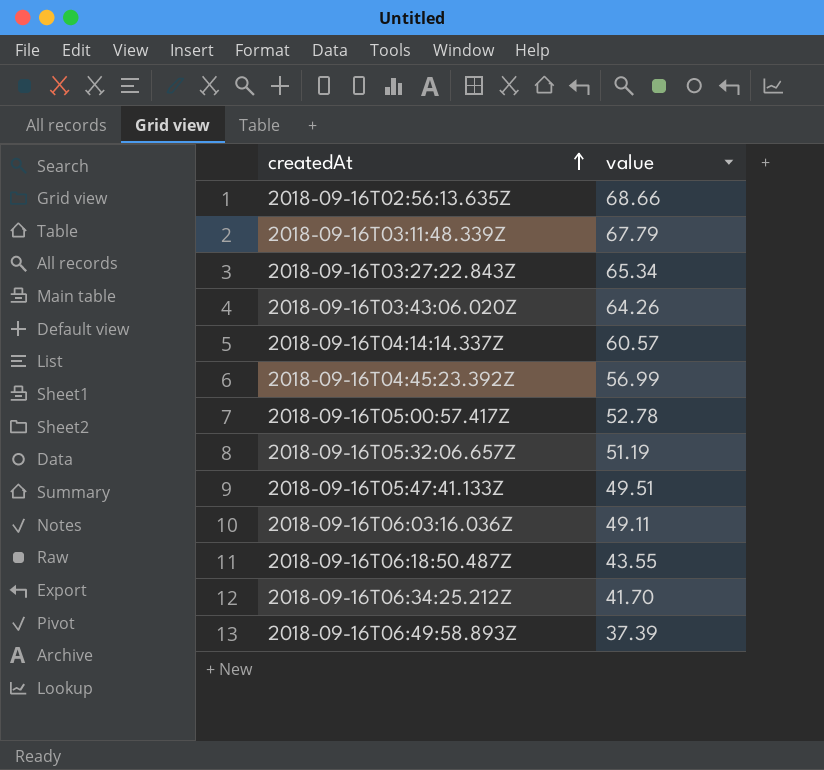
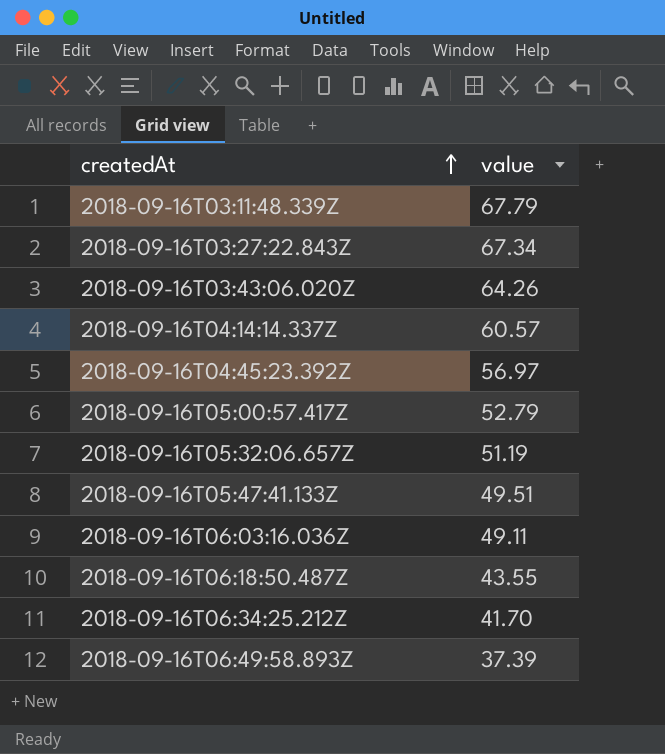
row 2018-09-16T02:56:13.635Z: 68.66 -> none
2018-09-16T03:27:22.843Z | value: 65.34 -> 67.34
2018-09-16T04:45:23.392Z | value: 56.99 -> 56.97
2018-09-16T05:00:57.417Z | value: 52.78 -> 52.79

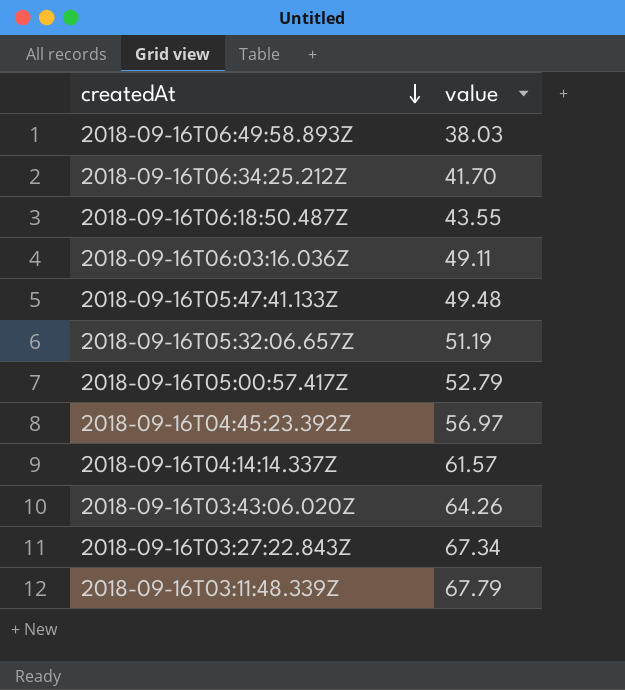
row order: createdAt ascending -> createdAt descending
2018-09-16T06:49:58.893Z | value: 37.39 -> 38.03
2018-09-16T05:47:41.133Z | value: 49.51 -> 49.48
2018-09-16T04:14:14.337Z | value: 60.57 -> 61.57

